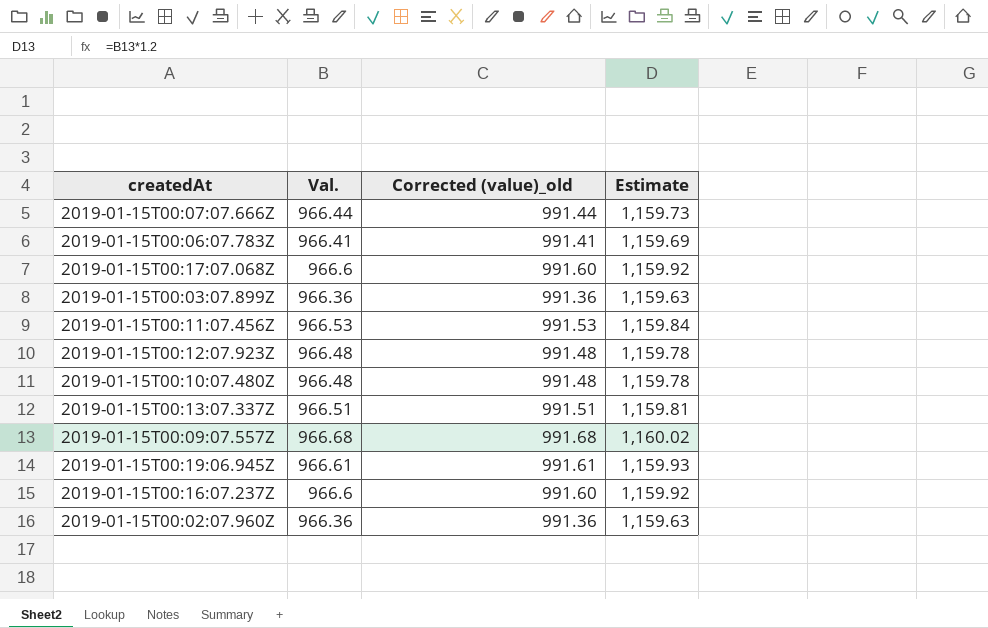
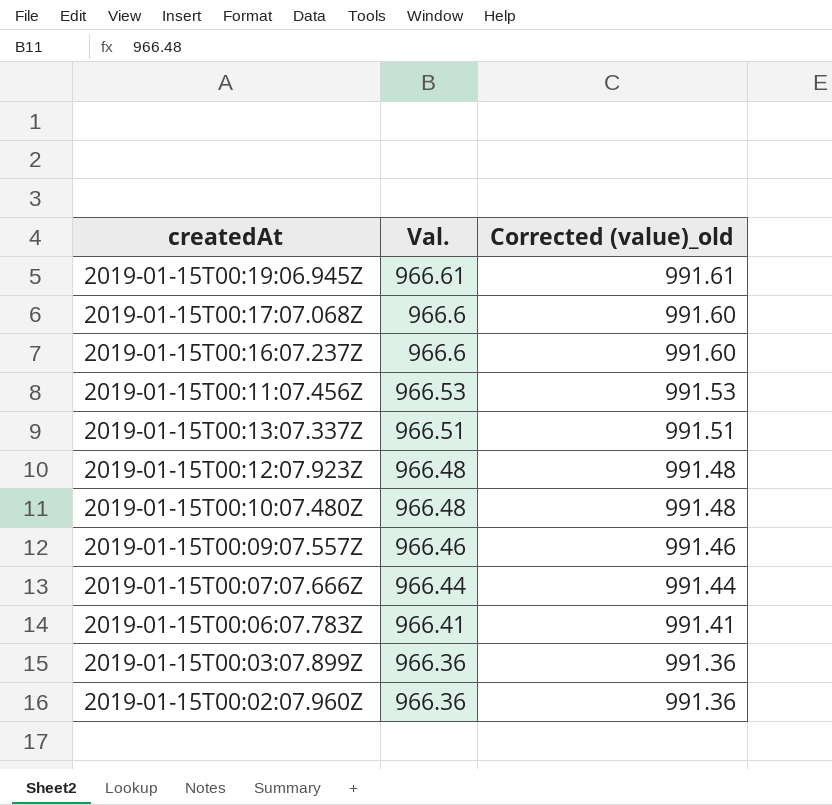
row order: none -> Val. descending
column Estimate | formula: [Val.] * 1.2 -> none
2019-01-15T00:09:07.557Z | Val.: 966.68 -> 966.46
2019-01-15T00:09:07.557Z | Corrected (value)_old: 991.68 -> 991.46

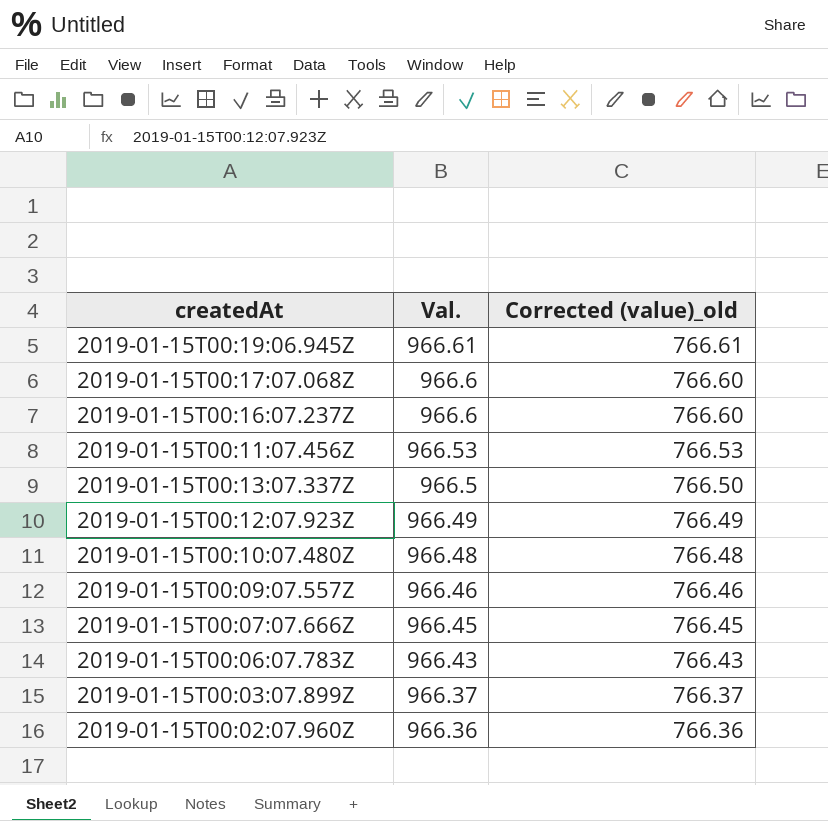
column Corrected (value)_old | formula: [Val.] + 25 -> [Val.] - 200
2019-01-15T00:13:07.337Z | Val.: 966.51 -> 966.5
2019-01-15T00:12:07.923Z | Val.: 966.48 -> 966.49
2019-01-15T00:07:07.666Z | Val.: 966.44 -> 966.45
2019-01-15T00:06:07.783Z | Val.: 966.41 -> 966.43
2019-01-15T00:03:07.899Z | Val.: 966.36 -> 966.37

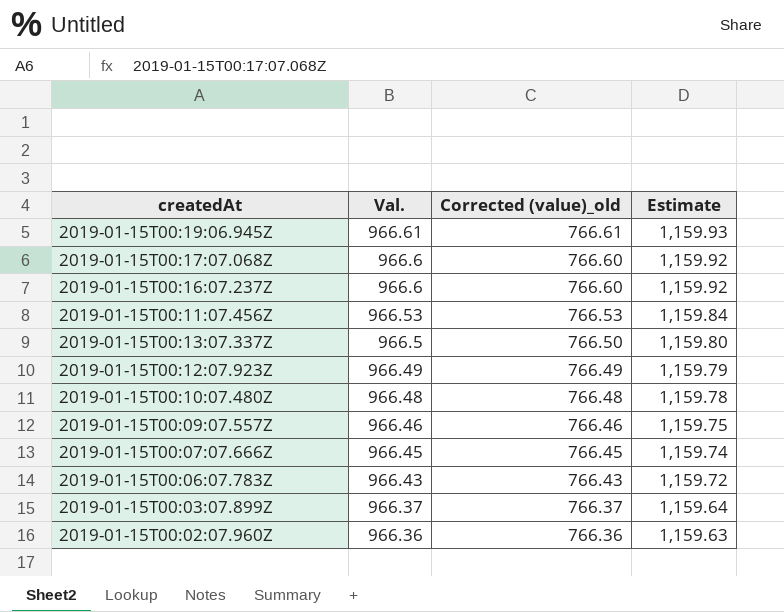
column Estimate | formula: none -> [Val.] * 1.2

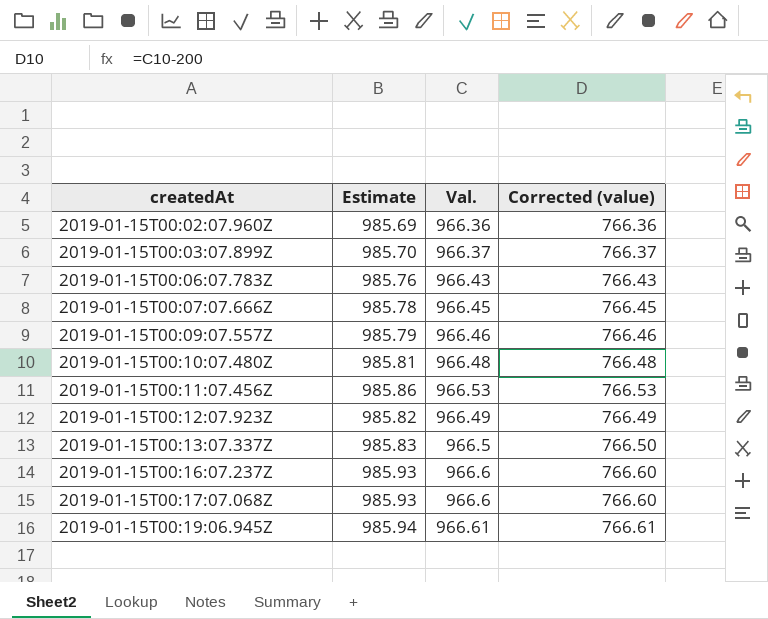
row order: Val. descending -> createdAt ascending
column Estimate | formula: [Val.] * 1.2 -> [Val.] * 1.02
column Estimate | position: 4 -> 2
column name: Corrected (value)_old -> Corrected (value)

